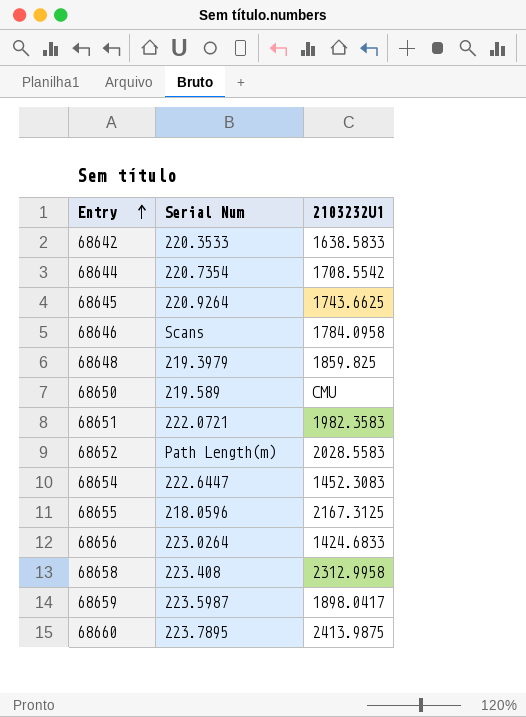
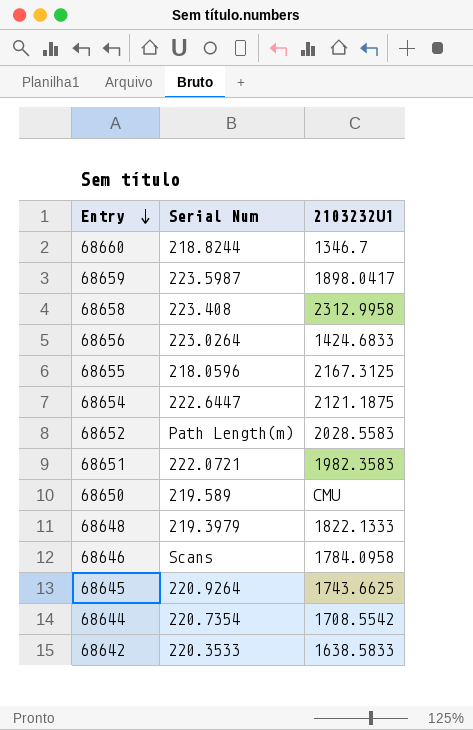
row order: Entry ascending -> Entry descending
68660 | Serial Num: 223.7895 -> 218.8244
68660 | 2103232U1: 2413.9875 -> 1346.7
68654 | 2103232U1: 1452.3083 -> 2121.1875
68648 | 2103232U1: 1859.825 -> 1822.1333

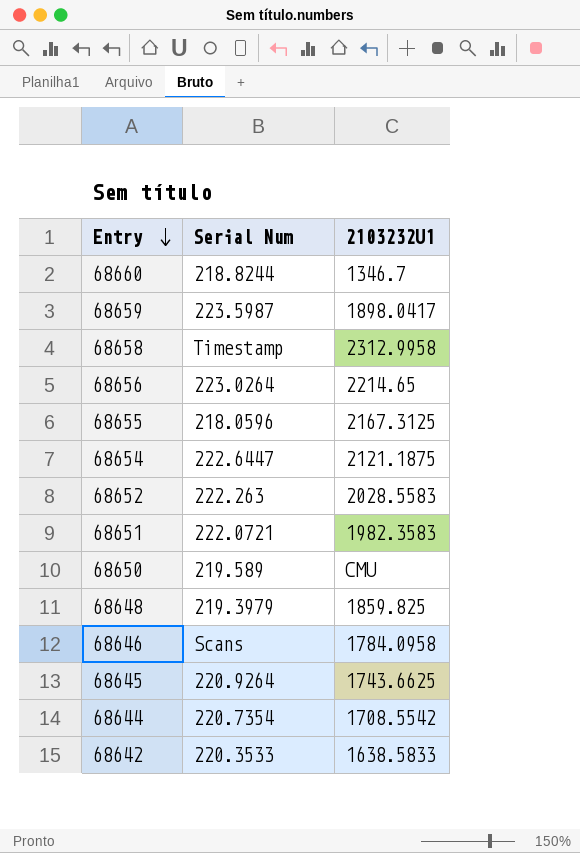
68658 | Serial Num: 223.408 -> Timestamp
68656 | 2103232U1: 1424.6833 -> 2214.65
68652 | Serial Num: Path Length(m) -> 222.263
68648 | 2103232U1: 1822.1333 -> 1859.825

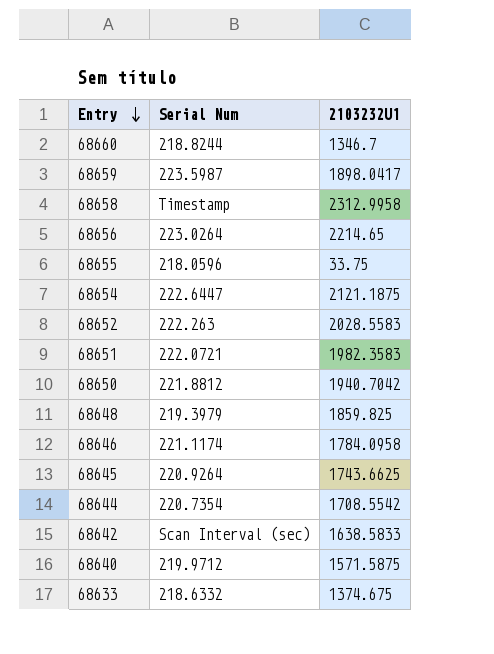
68655 | 2103232U1: 2167.3125 -> 33.75
68650 | Serial Num: 219.589 -> 221.8812
68650 | 2103232U1: CMU -> 1940.7042
68646 | Serial Num: Scans -> 221.1174
68642 | Serial Num: 220.3533 -> Scan Interval (sec)
row 68640: none -> 219.9712 | 1571.5875
row 68633: none -> 218.6332 | 1374.675

